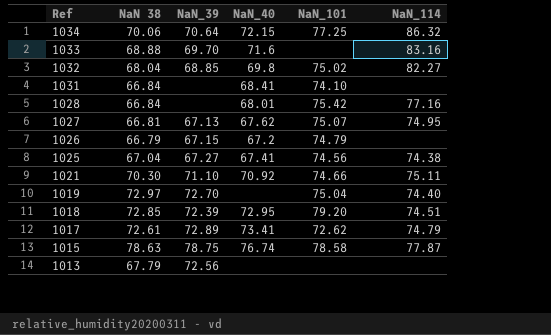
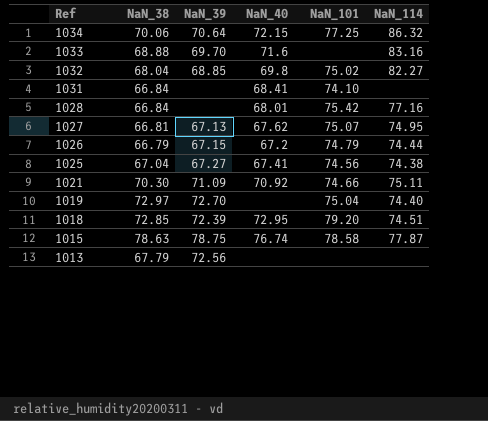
column name: NaN 38 -> NaN_38
row 1017: 72.61 | 72.89 | 73.41 | 72.62 | 74.79 -> none
1026 | NaN_114: none -> 74.44
1021 | NaN_39: 71.10 -> 71.09

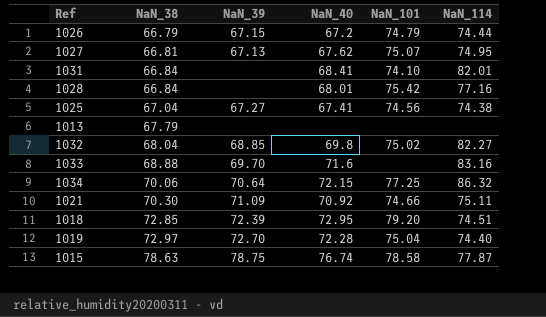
row order: Ref descending -> NaN_38 ascending
1031 | NaN_114: none -> 82.01
1013 | NaN_39: 72.56 -> none
1019 | NaN_40: none -> 72.28

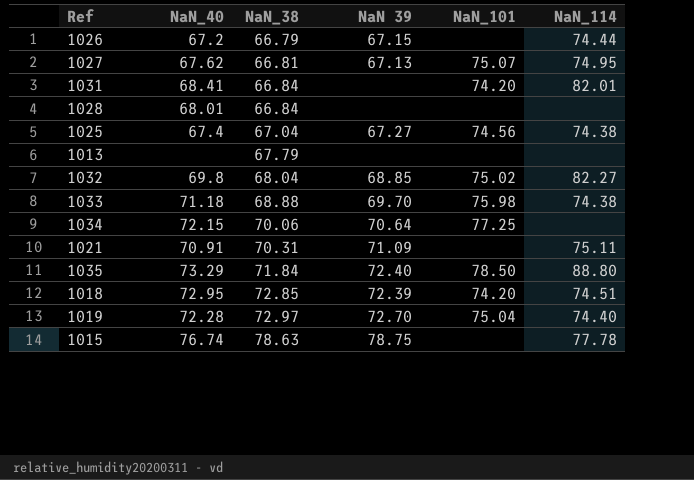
column NaN_40 | position: 4 -> 2
column name: NaN_39 -> NaN 39
1026 | NaN_101: 74.79 -> none
1031 | NaN_101: 74.10 -> 74.20
1028 | NaN_101: 75.42 -> none
1028 | NaN_114: 77.16 -> none
1025 | NaN_40: 67.41 -> 67.4
1033 | NaN_40: 71.6 -> 71.18
1033 | NaN_101: none -> 75.98
1033 | NaN_114: 83.16 -> 74.38
1034 | NaN_114: 86.32 -> none
1021 | NaN_40: 70.92 -> 70.91
1021 | NaN_38: 70.30 -> 70.31
1021 | NaN_101: 74.66 -> none
row 1035: none -> 73.29 | 71.84 | 72.40 | 78.50 | 88.80
1018 | NaN_101: 79.20 -> 74.20
1015 | NaN_101: 78.58 -> none
1015 | NaN_114: 77.87 -> 77.78

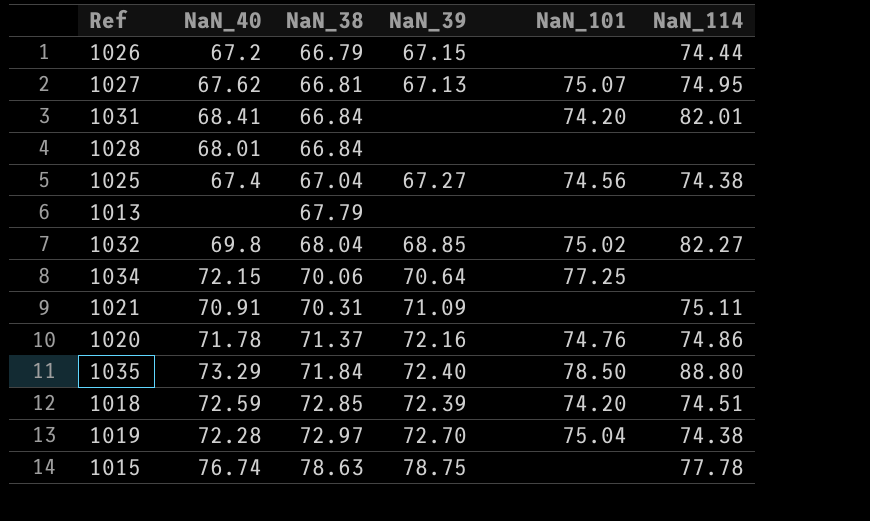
column name: NaN 39 -> NaN_39
row 1033: 71.18 | 68.88 | 69.70 | 75.98 | 74.38 -> none
row 1020: none -> 71.78 | 71.37 | 72.16 | 74.76 | 74.86
1018 | NaN_40: 72.95 -> 72.59
1019 | NaN_114: 74.40 -> 74.38

